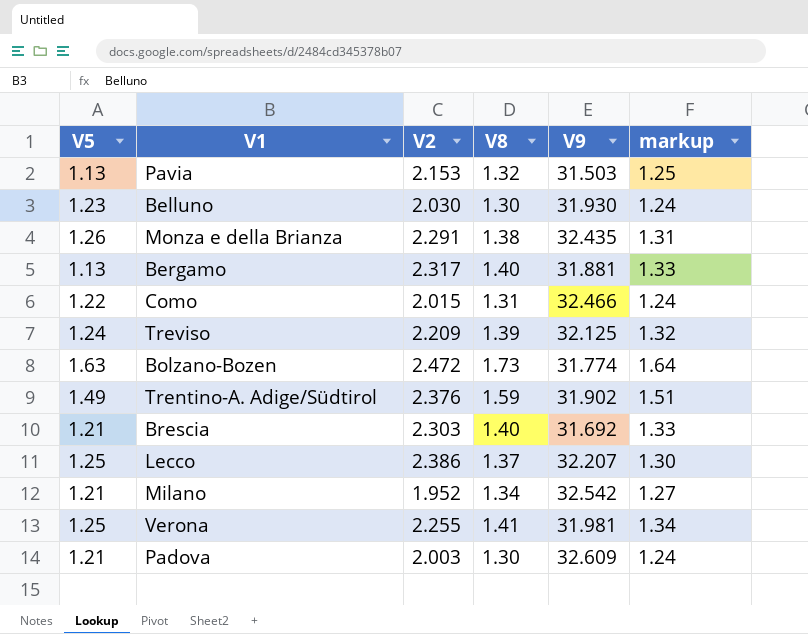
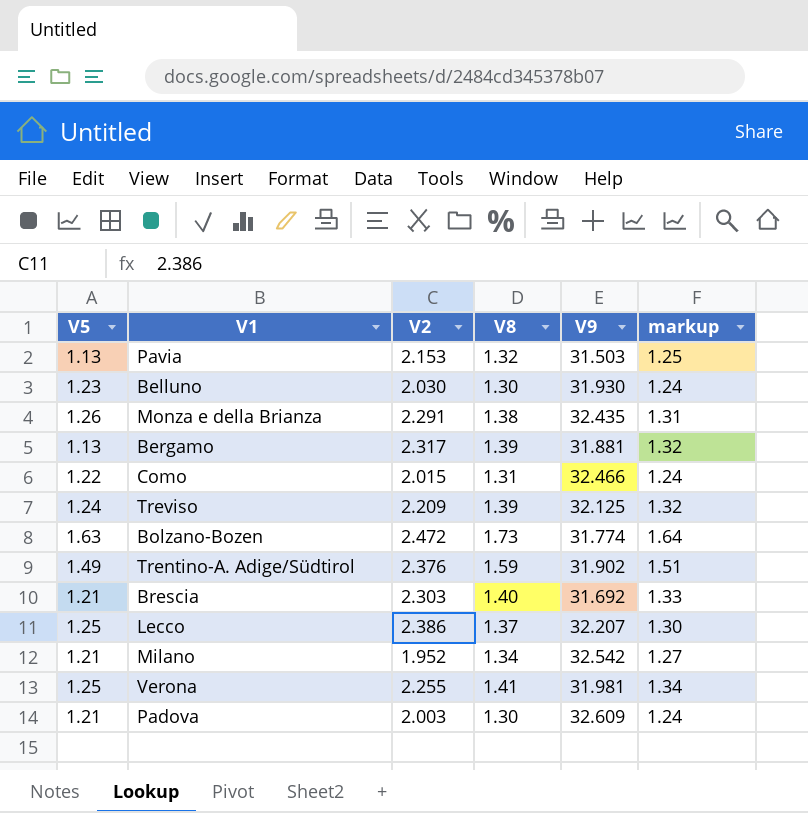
Bergamo | V8: 1.40 -> 1.39
Bergamo | markup: 1.33 -> 1.32

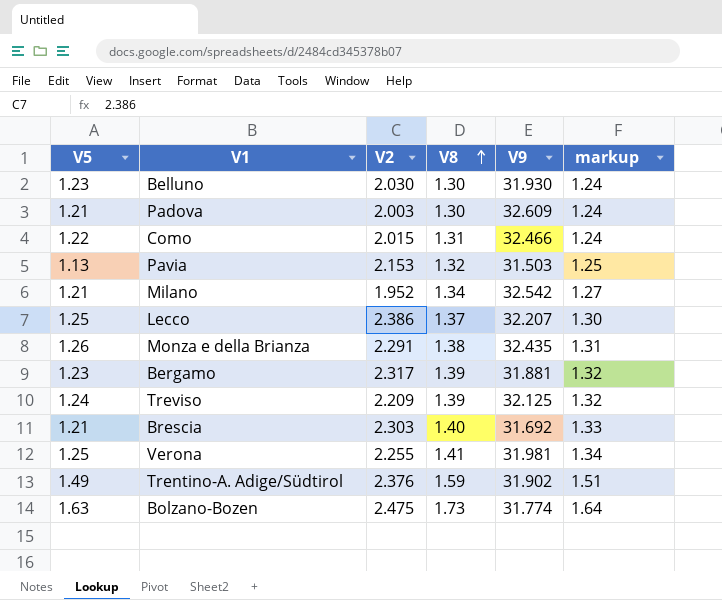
row order: none -> V8 ascending
Bergamo | V5: 1.13 -> 1.23
Bolzano-Bozen | V2: 2.472 -> 2.475

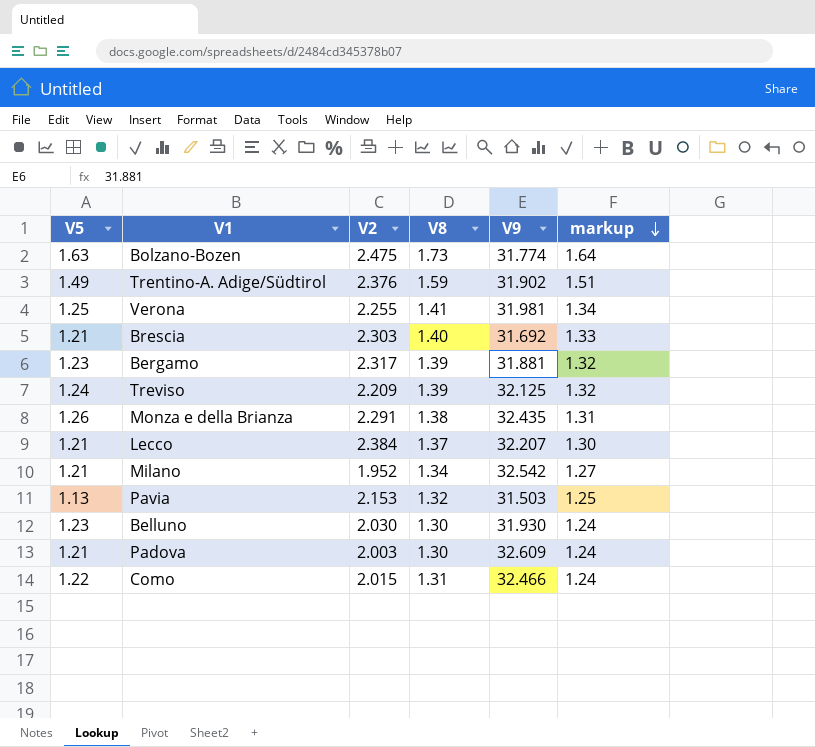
row order: V8 ascending -> markup descending
Lecco | V5: 1.25 -> 1.21
Lecco | V2: 2.386 -> 2.384

